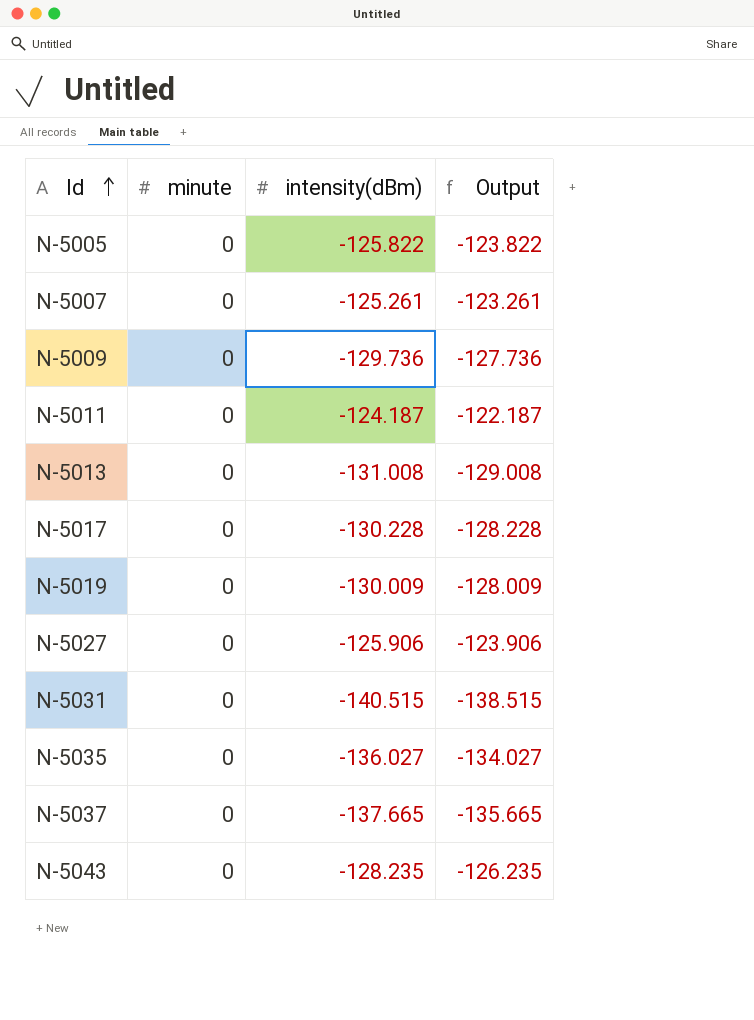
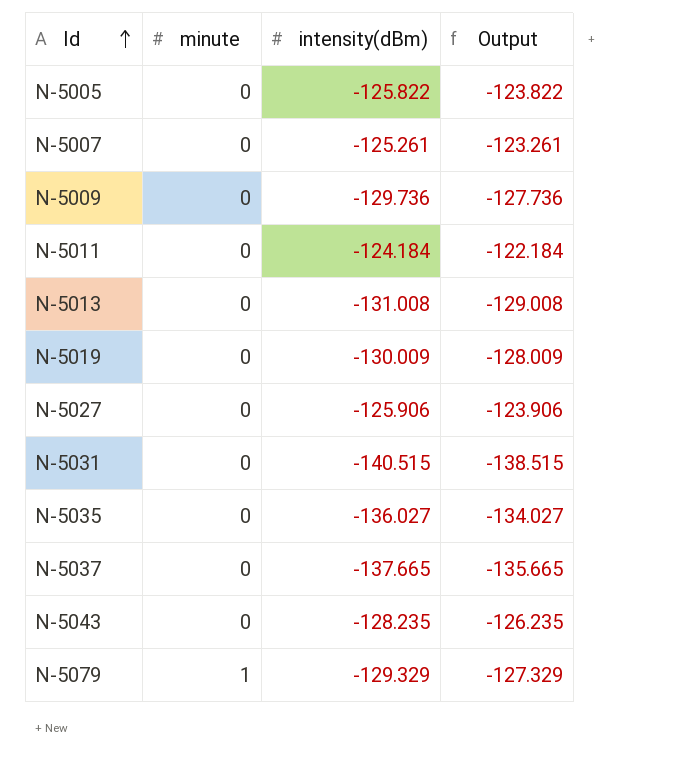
row N-5017: 0 | -130.228 | -128.228 -> none
N-5011 | intensity(dBm): -124.187 -> -124.184
N-5011 | Output: -122.187 -> -122.184
row N-5079: none -> 1 | -129.329 | -127.329

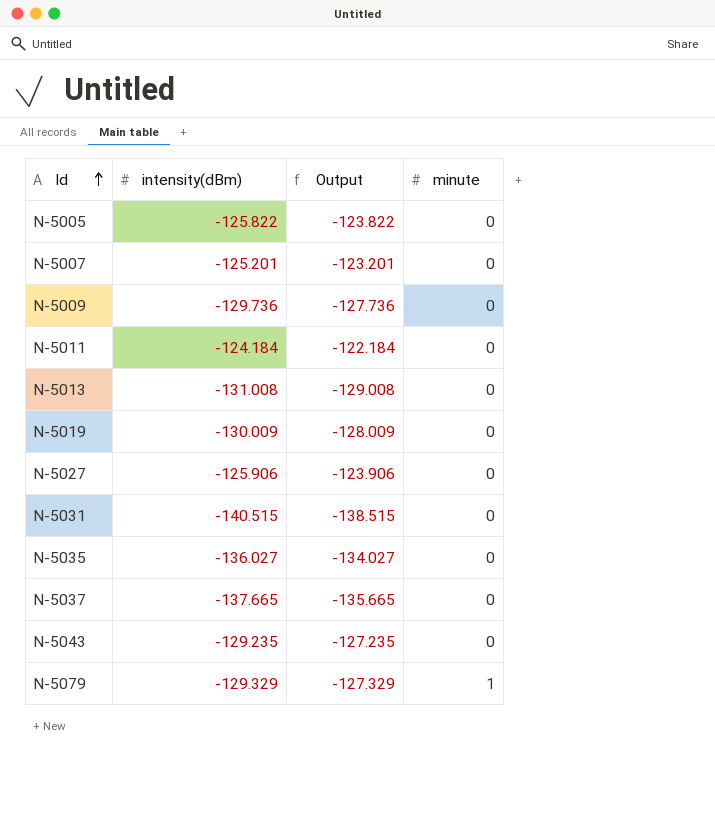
column minute | position: 2 -> 4
N-5007 | intensity(dBm): -125.261 -> -125.201
N-5007 | Output: -123.261 -> -123.201
N-5043 | intensity(dBm): -128.235 -> -129.235
N-5043 | Output: -126.235 -> -127.235

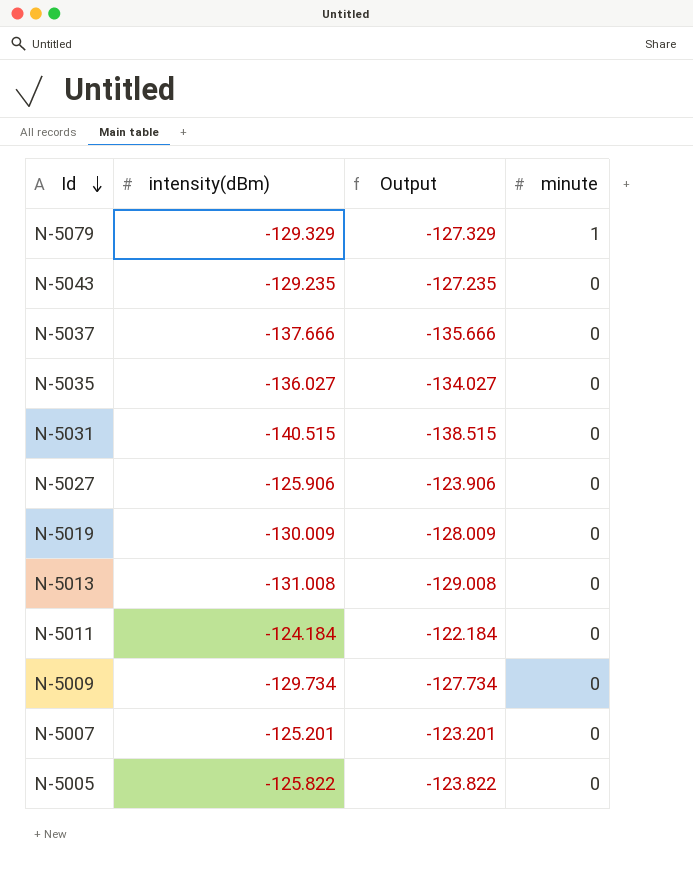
row order: Id ascending -> Id descending
N-5037 | intensity(dBm): -137.665 -> -137.666
N-5037 | Output: -135.665 -> -135.666
N-5009 | intensity(dBm): -129.736 -> -129.734
N-5009 | Output: -127.736 -> -127.734

